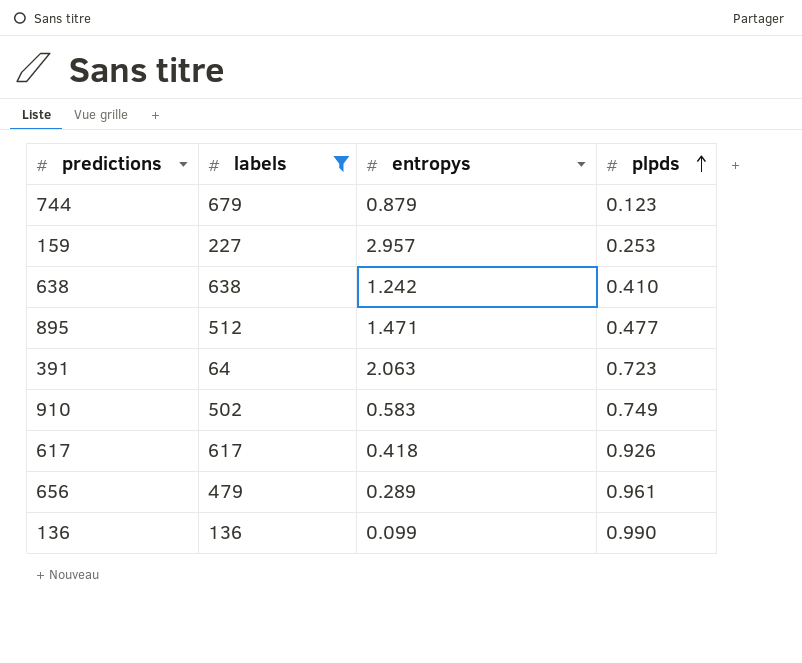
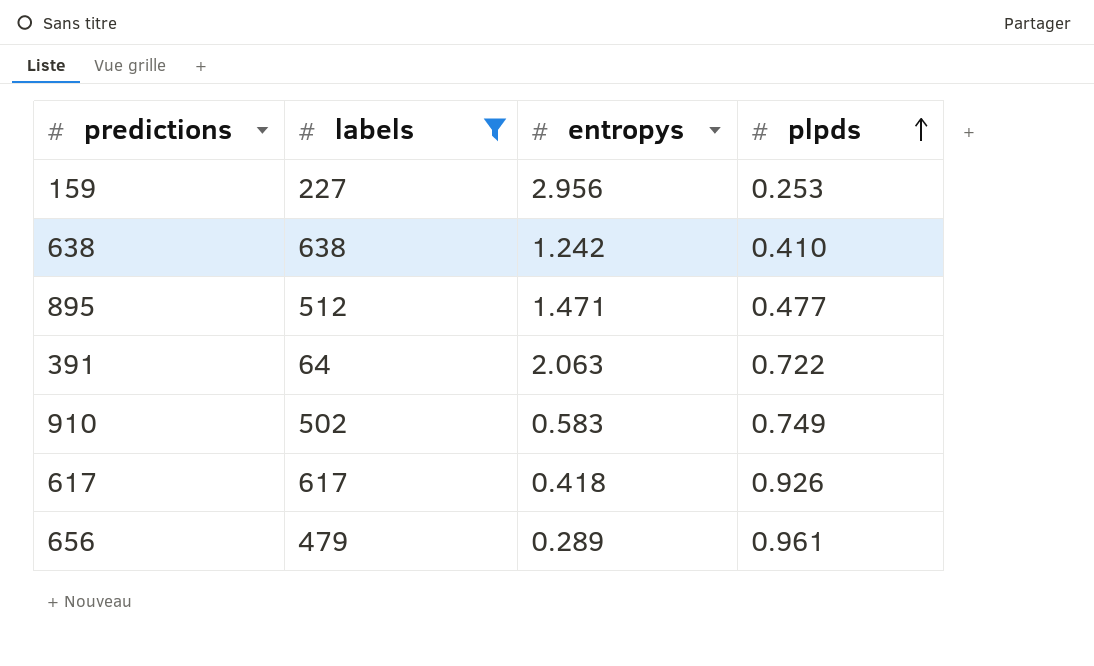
row 744: 679 | 0.879 | 0.123 -> none
row 136: 136 | 0.099 | 0.990 -> none
159 | entropys: 2.957 -> 2.956
391 | plpds: 0.723 -> 0.722

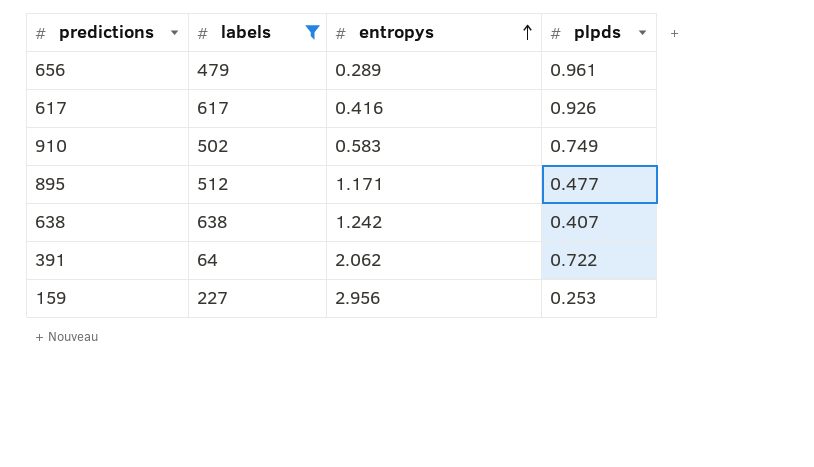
row order: plpds ascending -> entropys ascending
617 | entropys: 0.418 -> 0.416
895 | entropys: 1.471 -> 1.171
638 | plpds: 0.410 -> 0.407
391 | entropys: 2.063 -> 2.062

